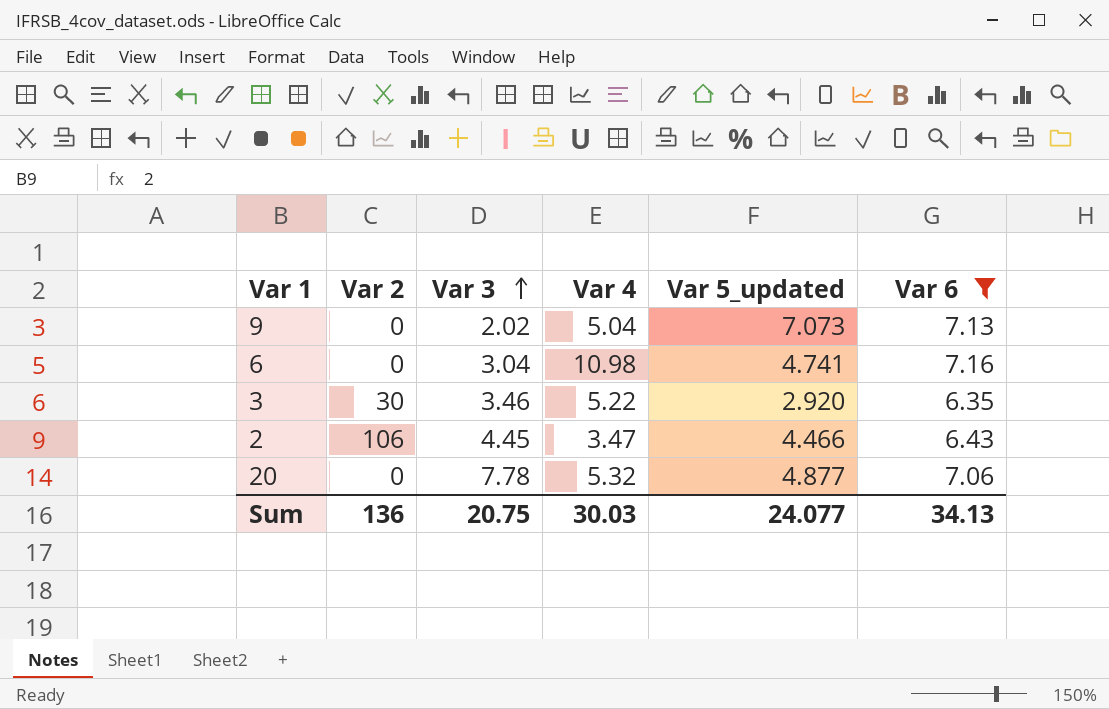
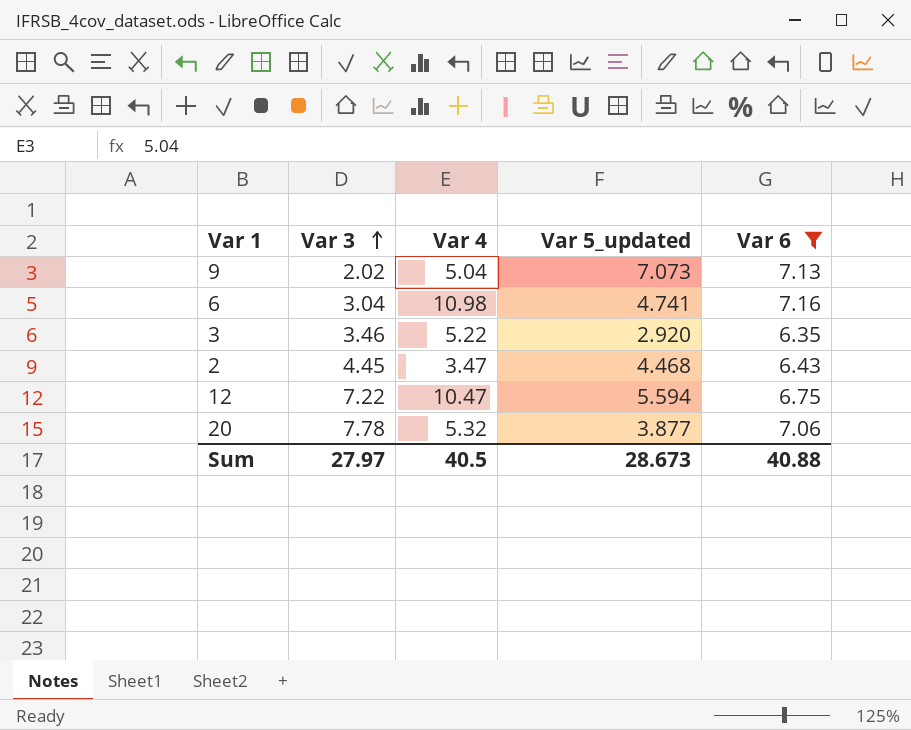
column Var 2 | position: 2 -> none
2 | Var 5_updated: 4.466 -> 4.468
row 12: none -> 7.22 | 10.47 | 5.594 | 6.75
20 | Var 5_updated: 4.877 -> 3.877
Sum | Var 3: 20.75 -> 27.97
Sum | Var 4: 30.03 -> 40.5
Sum | Var 5_updated: 24.077 -> 28.673
Sum | Var 6: 34.13 -> 40.88

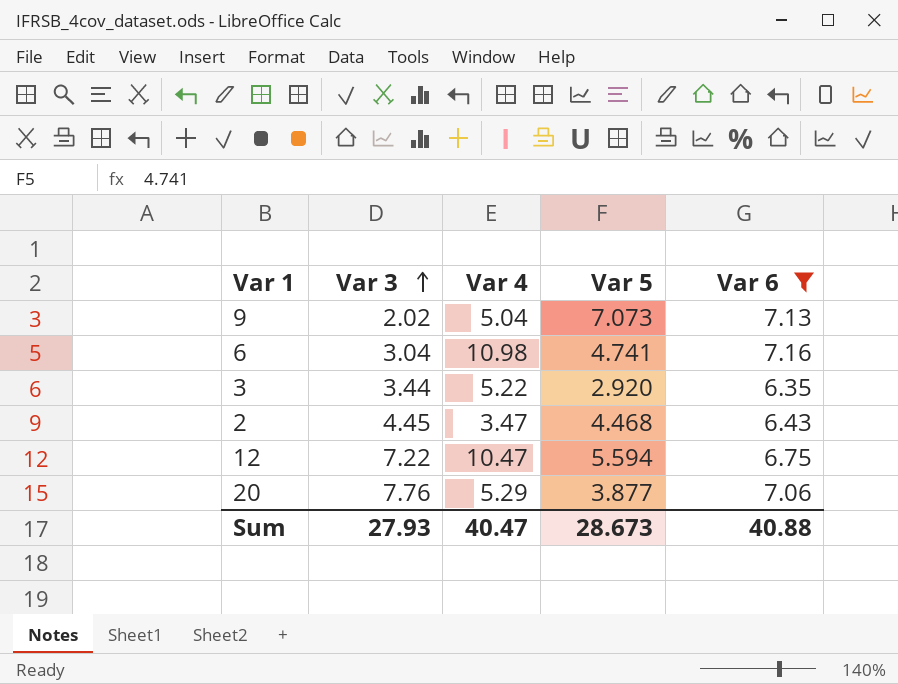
column name: Var 5_updated -> Var 5
3 | Var 3: 3.46 -> 3.44
20 | Var 3: 7.78 -> 7.76
20 | Var 4: 5.32 -> 5.29
Sum | Var 3: 27.97 -> 27.93
Sum | Var 4: 40.5 -> 40.47

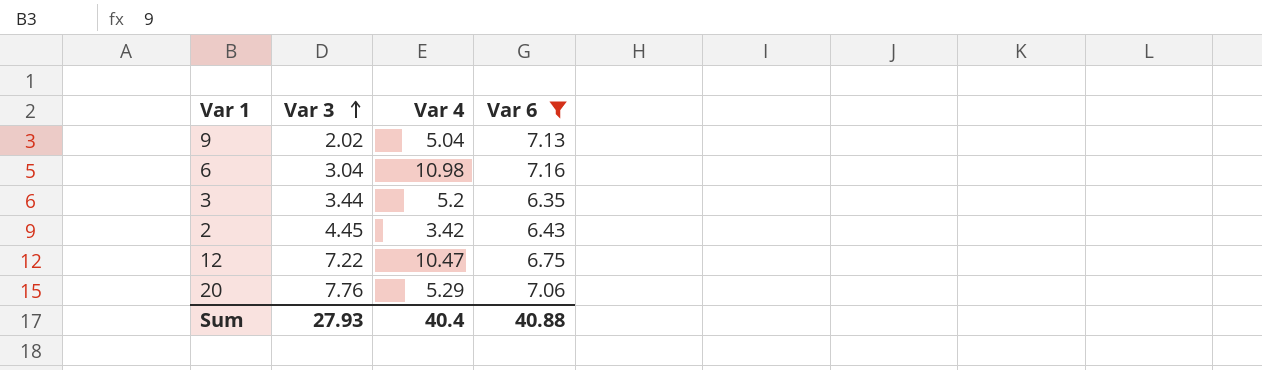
column Var 5 | position: 4 -> none
3 | Var 4: 5.22 -> 5.2
2 | Var 4: 3.47 -> 3.42
Sum | Var 4: 40.47 -> 40.4

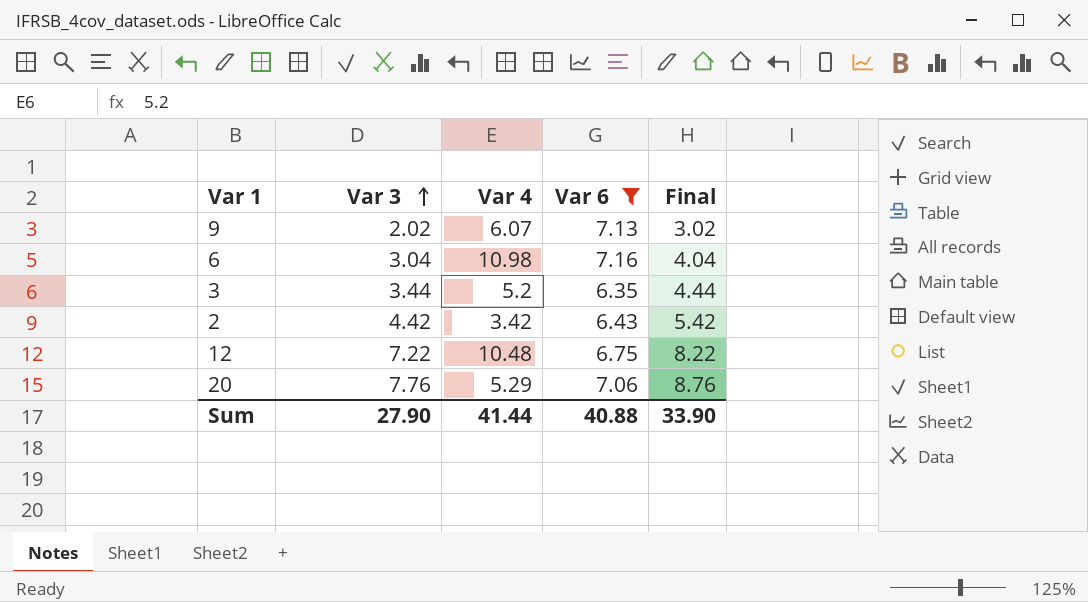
column Final | formula: none -> [Var 3] + 1
9 | Var 4: 5.04 -> 6.07
2 | Var 3: 4.45 -> 4.42
12 | Var 4: 10.47 -> 10.48
Sum | Var 3: 27.93 -> 27.90
Sum | Var 4: 40.4 -> 41.44

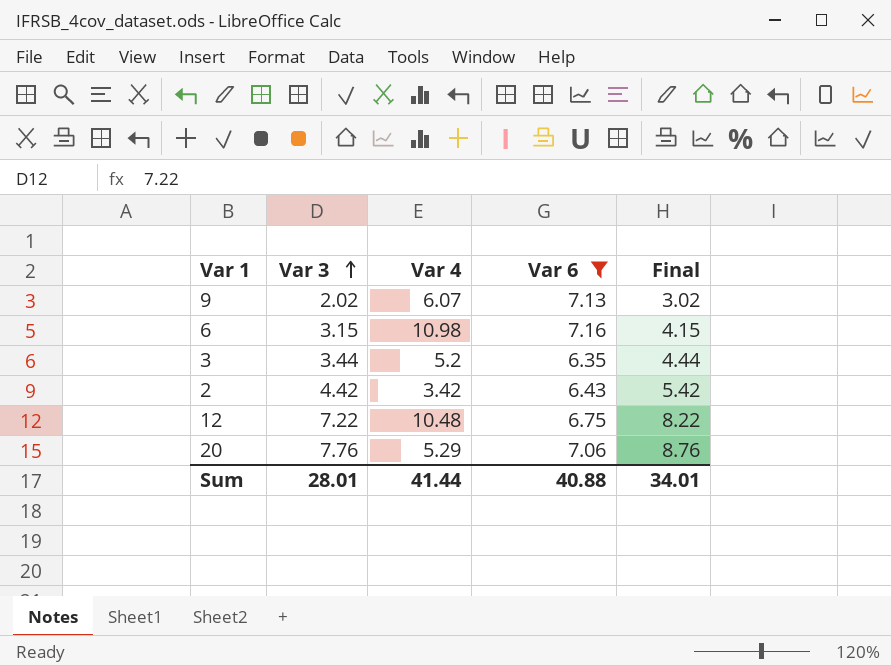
6 | Var 3: 3.04 -> 3.15
6 | Final: 4.04 -> 4.15
Sum | Var 3: 27.90 -> 28.01
Sum | Final: 33.90 -> 34.01

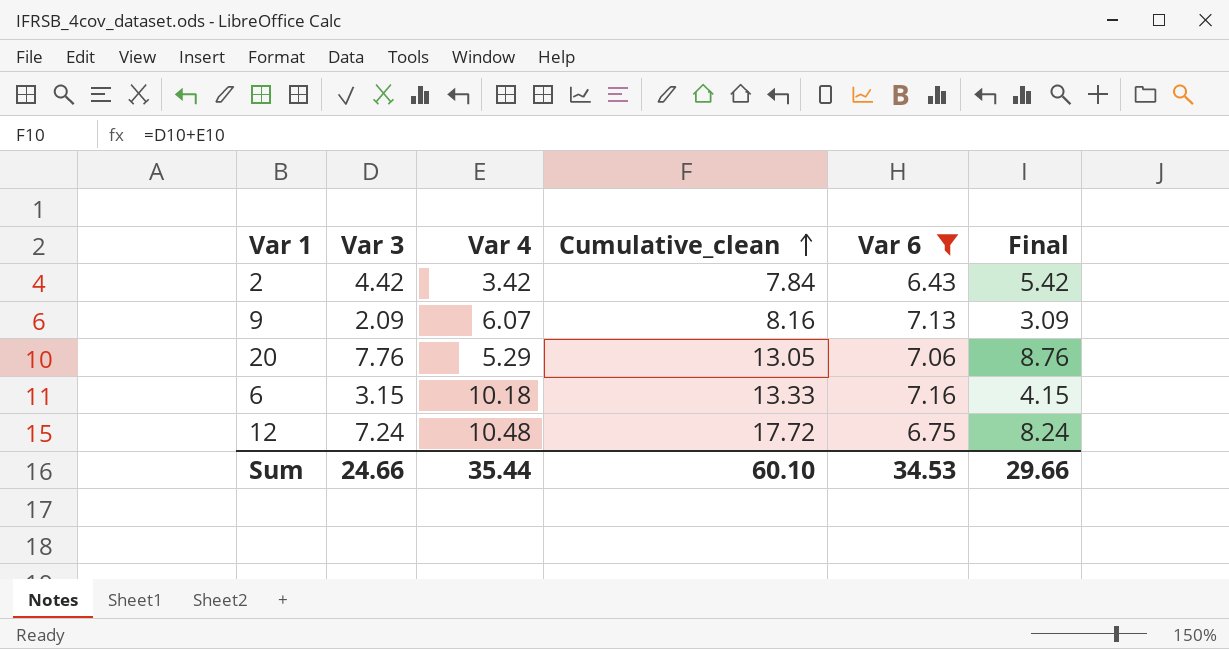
row order: Var 3 ascending -> Cumulative_clean ascending
column Cumulative_clean | formula: none -> [Var 3] + [Var 4]
row 3: 3.44 | 5.2 | 6.35 | 4.44 -> none
9 | Var 3: 2.02 -> 2.09
9 | Final: 3.02 -> 3.09
6 | Var 4: 10.98 -> 10.18
12 | Var 3: 7.22 -> 7.24
12 | Final: 8.22 -> 8.24
Sum | Var 3: 28.01 -> 24.66
Sum | Var 4: 41.44 -> 35.44
Sum | Var 6: 40.88 -> 34.53
Sum | Final: 34.01 -> 29.66

